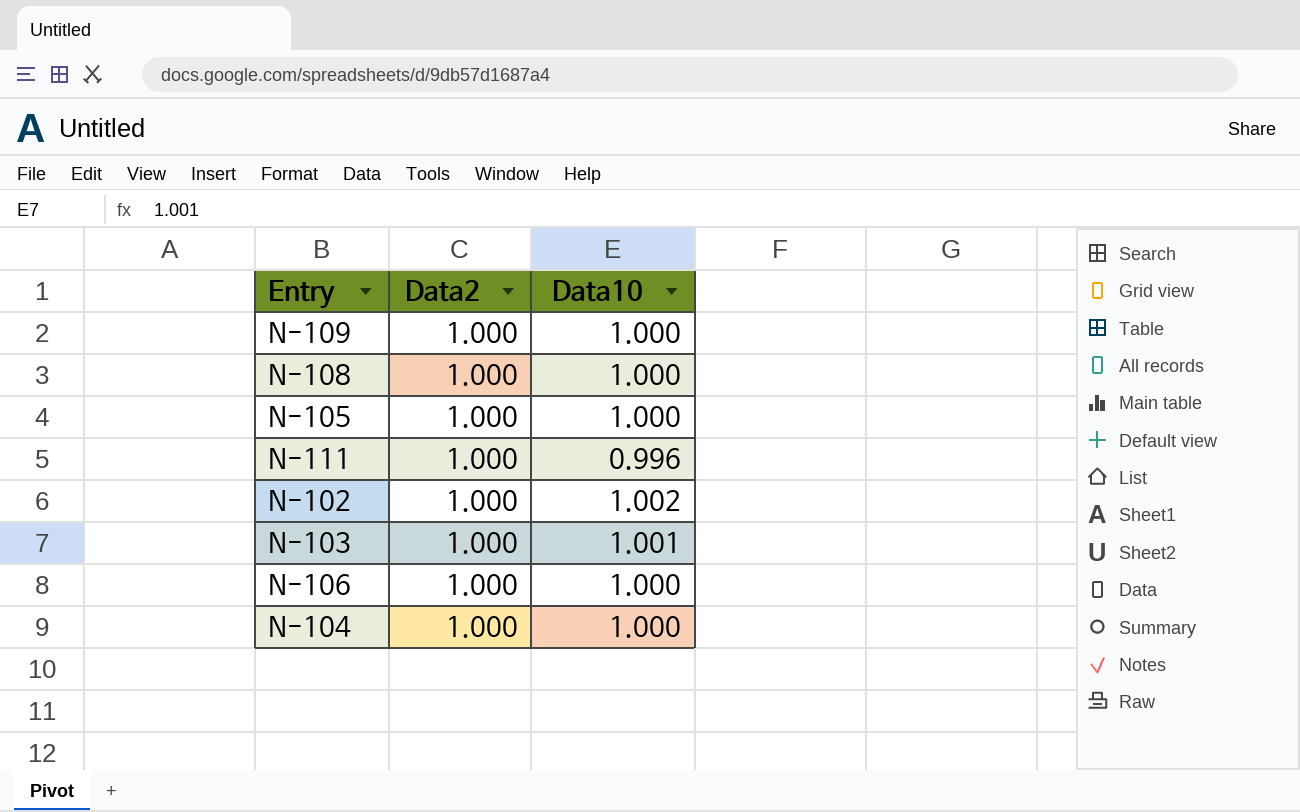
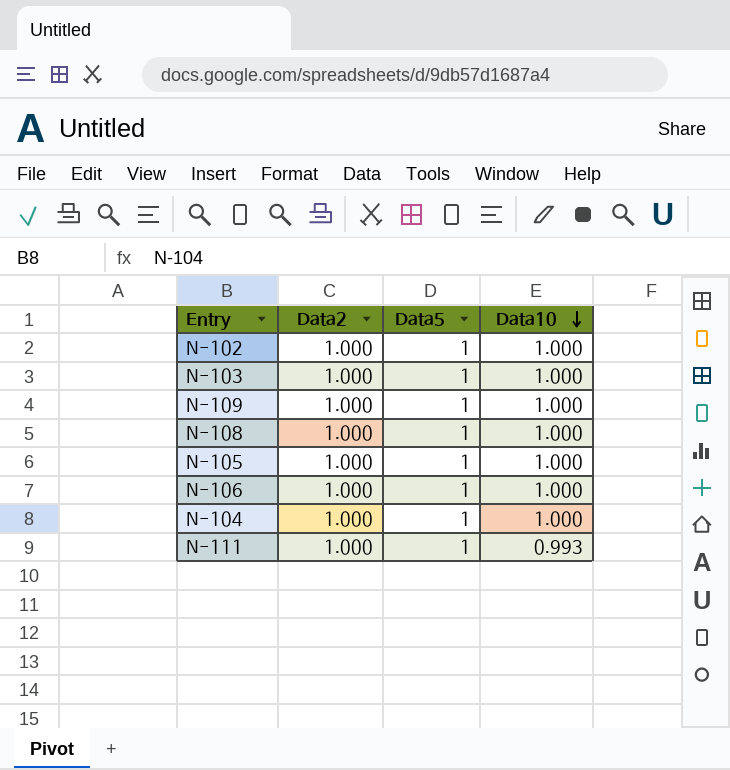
row order: none -> Data10 descending
column Data5 | position: none -> 3
N-102 | Data10: 1.002 -> 1.000
N-103 | Data10: 1.001 -> 1.000
N-111 | Data10: 0.996 -> 0.993

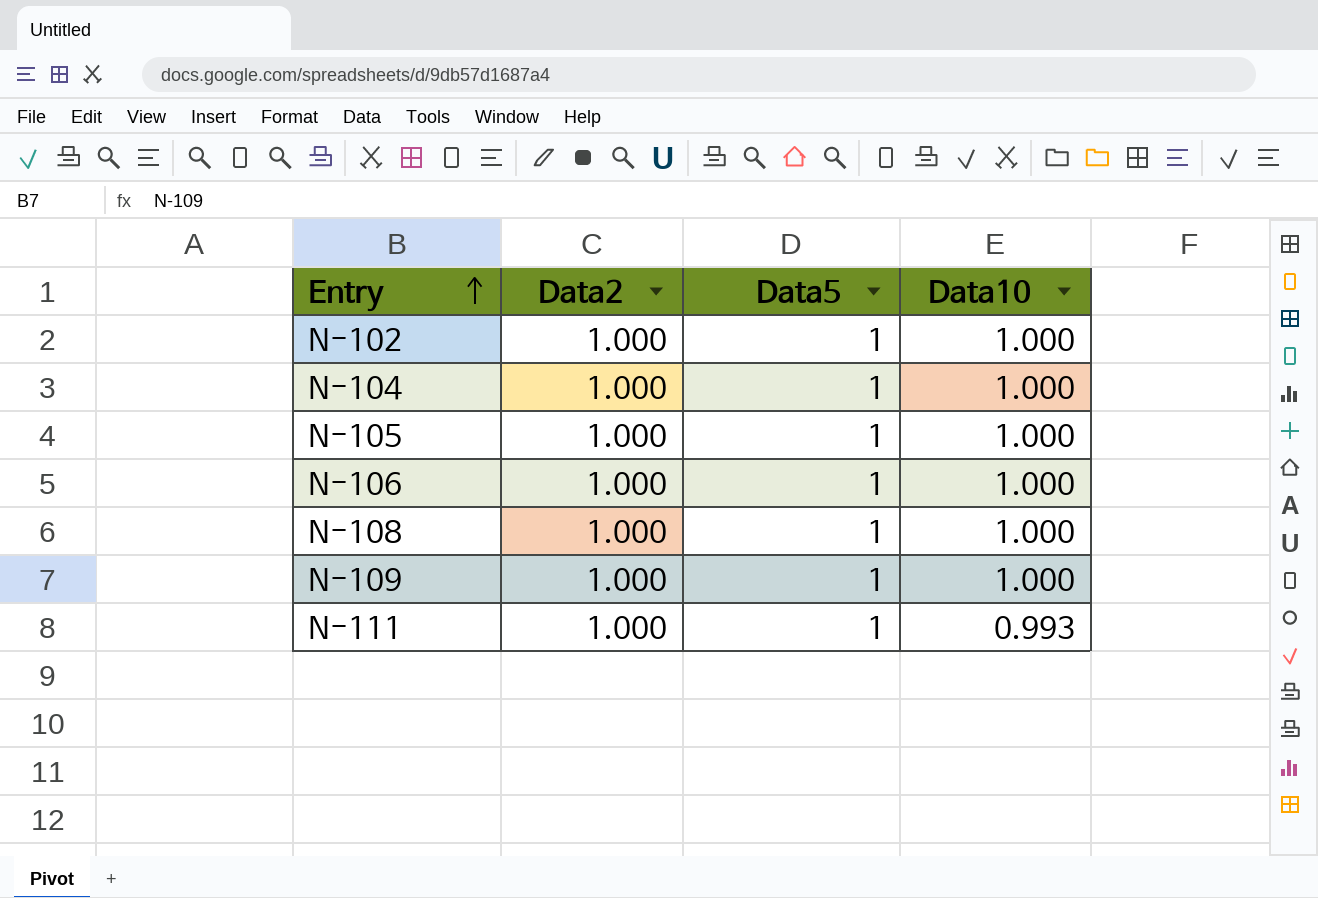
row order: Data10 descending -> Entry ascending
row N-103: 1.000 | 1 | 1.000 -> none

